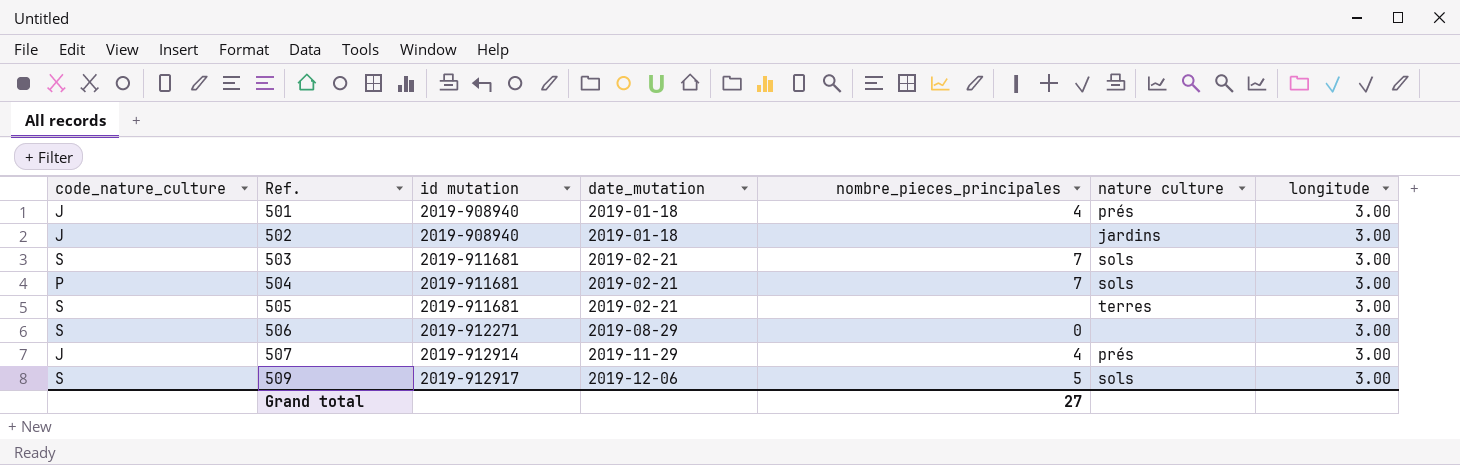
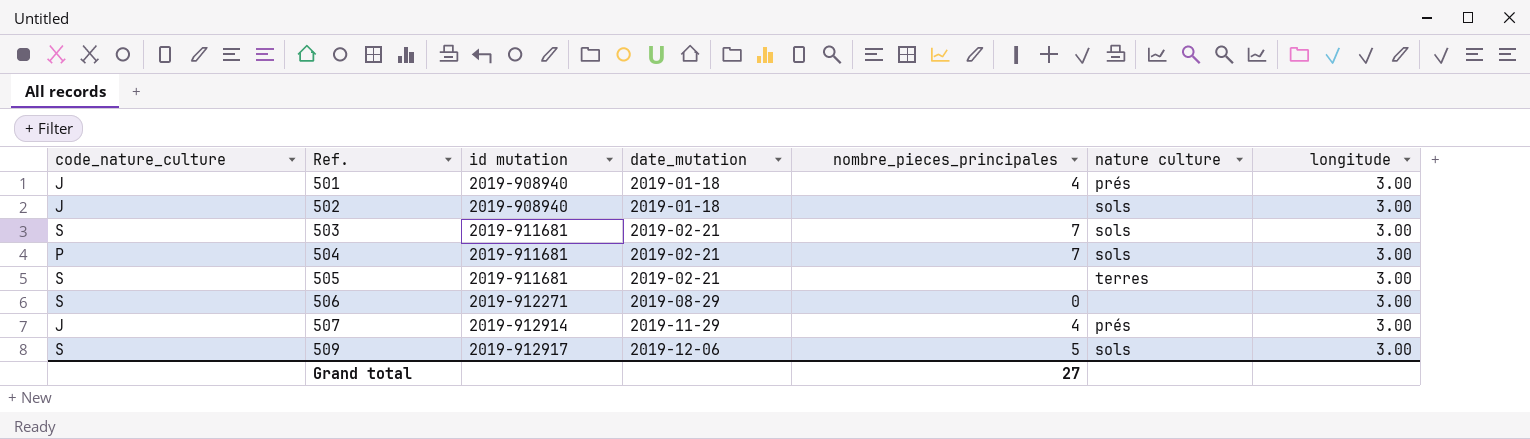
502 | nature culture: jardins -> sols

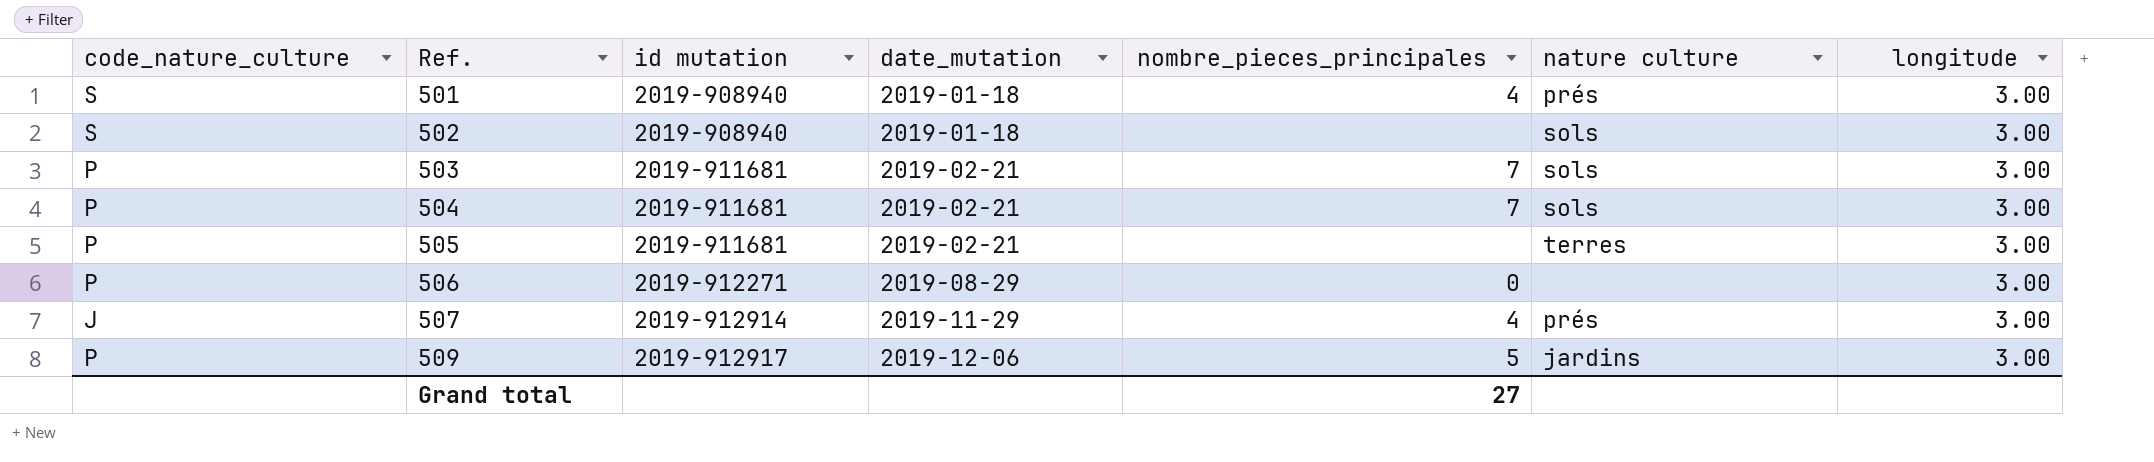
501 | code_nature_culture: J -> S
502 | code_nature_culture: J -> S
503 | code_nature_culture: S -> P
505 | code_nature_culture: S -> P
506 | code_nature_culture: S -> P
509 | code_nature_culture: S -> P
509 | nature culture: sols -> jardins

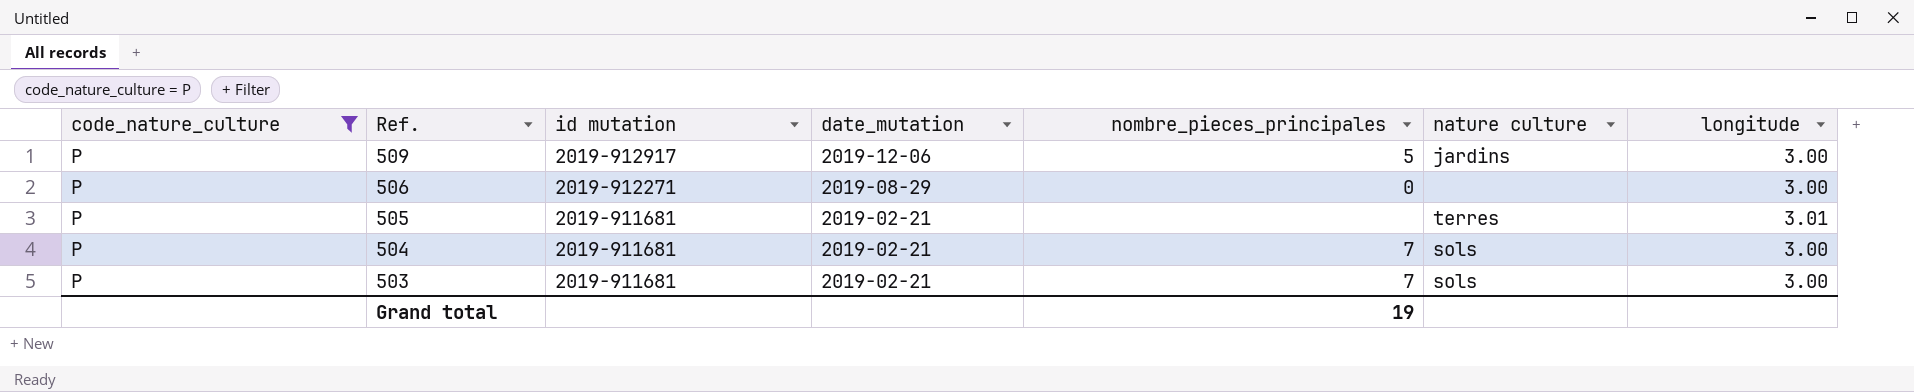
filter: none -> code_nature_culture = P
row order: Ref. ascending -> Ref. descending
505 | longitude: 3.00 -> 3.01
Grand total | nombre_pieces_principales: 27 -> 19

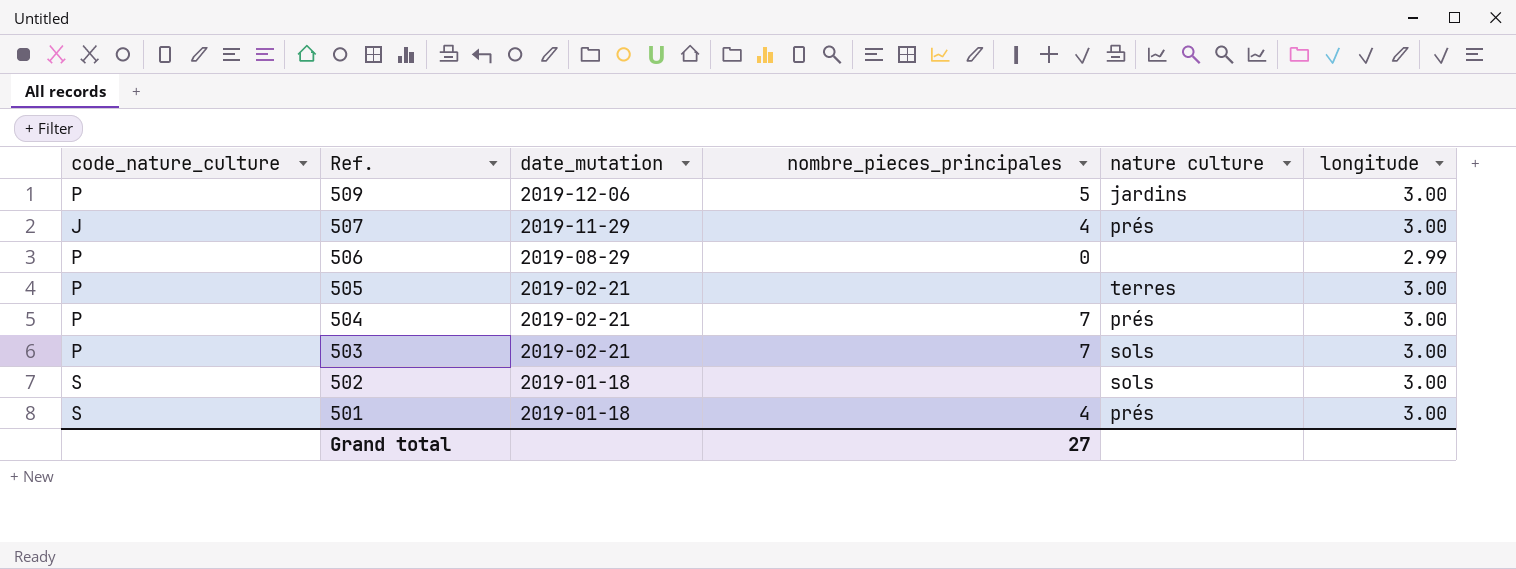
filter: code_nature_culture = P -> none
column id mutation | position: 3 -> none
506 | longitude: 3.00 -> 2.99
505 | longitude: 3.01 -> 3.00
504 | nature culture: sols -> prés
Grand total | nombre_pieces_principales: 19 -> 27

